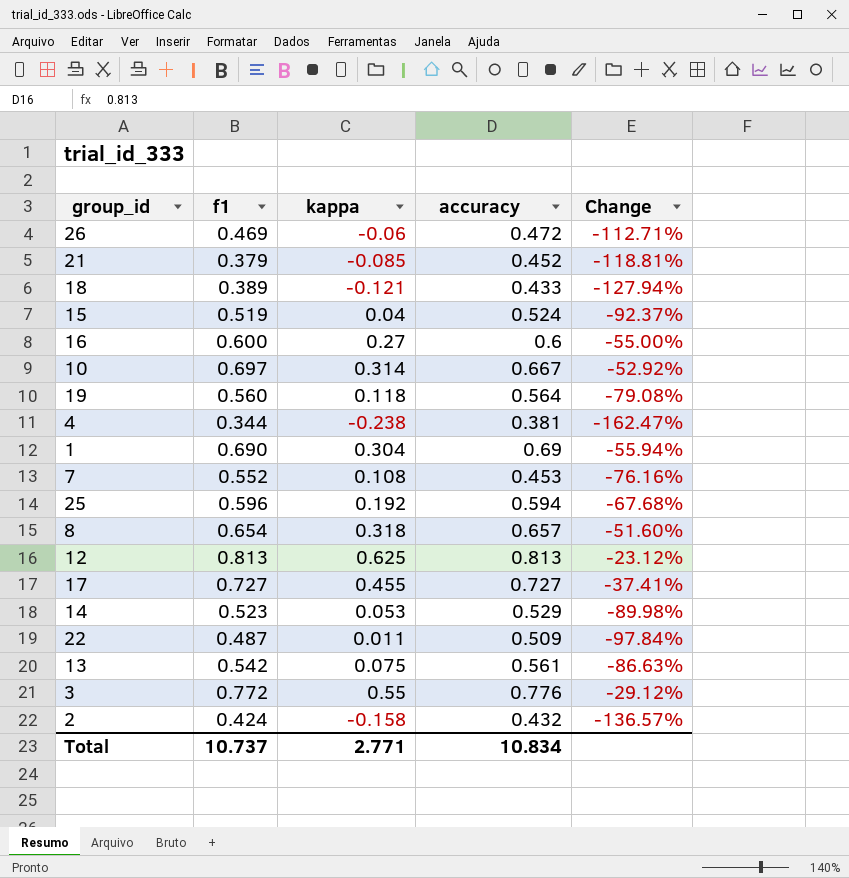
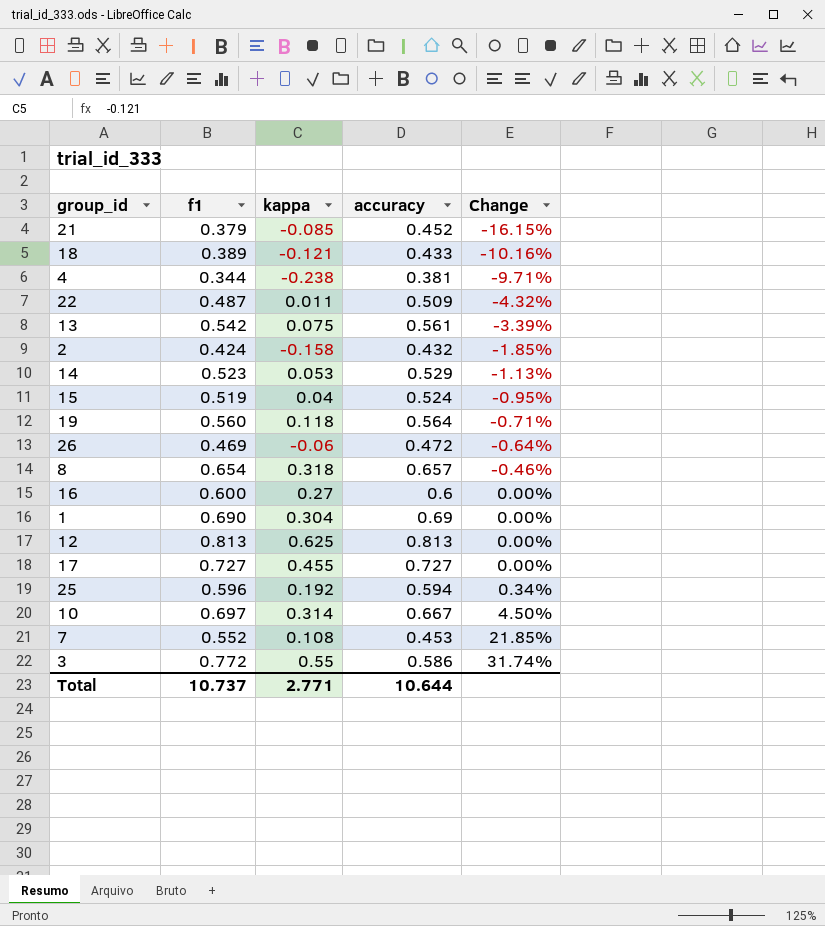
row order: none -> Change ascending
column Change | formula: ([kappa] - [accuracy]) / [accuracy] -> ([f1] - [accuracy]) / [accuracy]
3 | accuracy: 0.776 -> 0.586
Total | accuracy: 10.834 -> 10.644

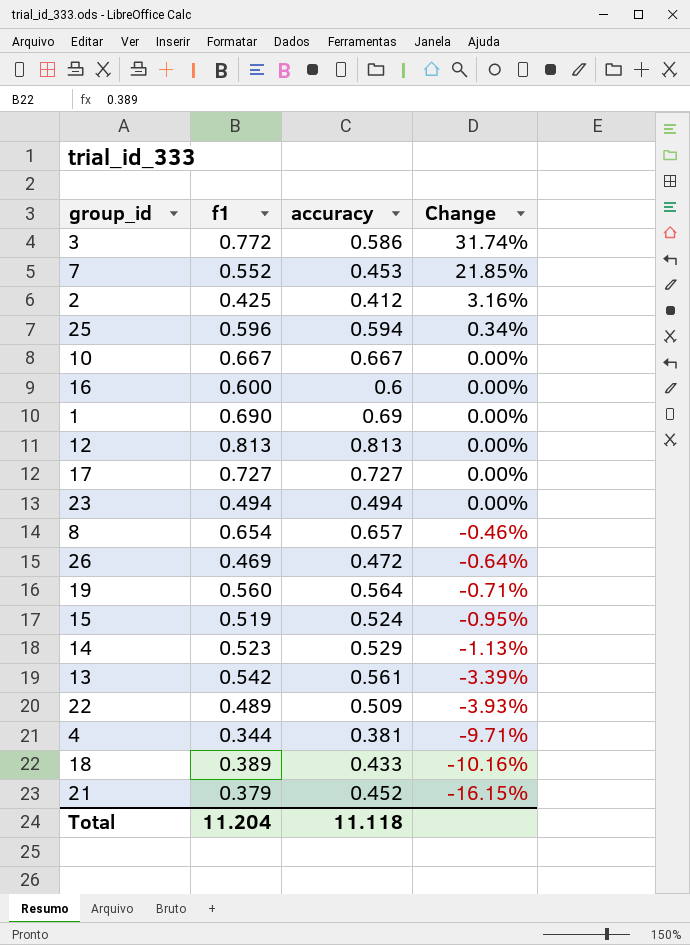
row order: Change ascending -> Change descending
column kappa | position: 3 -> none
2 | f1: 0.424 -> 0.425
2 | accuracy: 0.432 -> 0.412
2 | Change: -1.85% -> 3.16%
10 | f1: 0.697 -> 0.667
10 | Change: 4.50% -> 0.00%
row 23: none -> 0.494 | 0.494 | 0.00%
22 | f1: 0.487 -> 0.489
22 | Change: -4.32% -> -3.93%
Total | f1: 10.737 -> 11.204
Total | accuracy: 10.644 -> 11.118

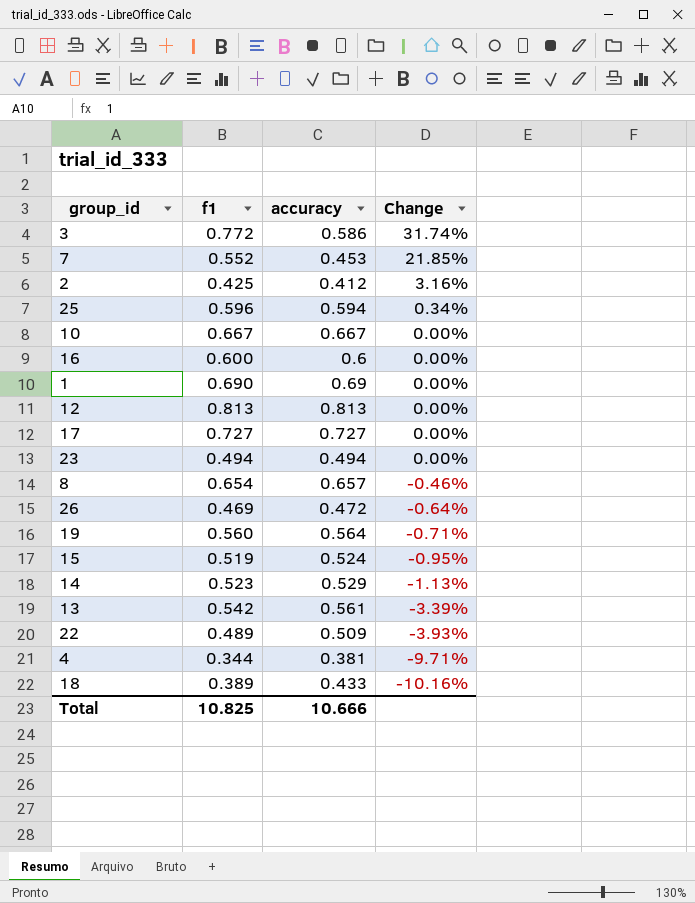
row 21: 0.379 | 0.452 | -16.15% -> none
Total | f1: 11.204 -> 10.825
Total | accuracy: 11.118 -> 10.666

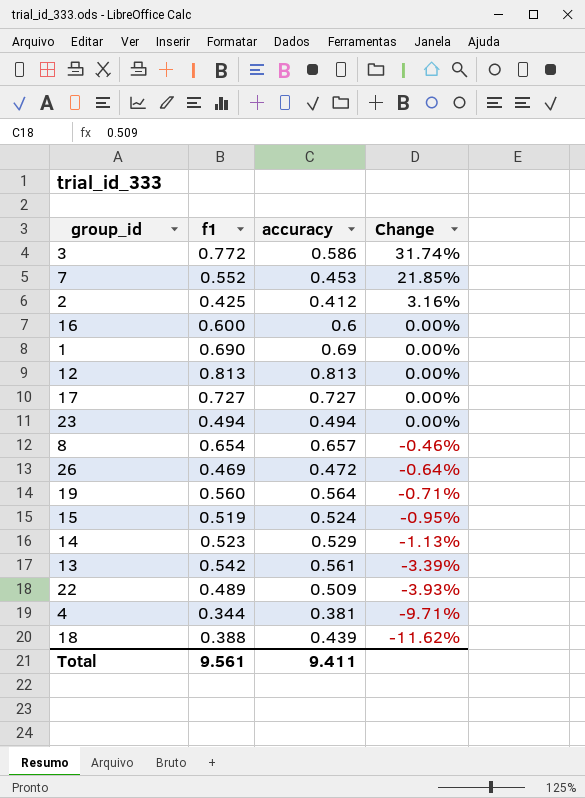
row 25: 0.596 | 0.594 | 0.34% -> none
row 10: 0.667 | 0.667 | 0.00% -> none
18 | f1: 0.389 -> 0.388
18 | accuracy: 0.433 -> 0.439
18 | Change: -10.16% -> -11.62%
Total | f1: 10.825 -> 9.561
Total | accuracy: 10.666 -> 9.411

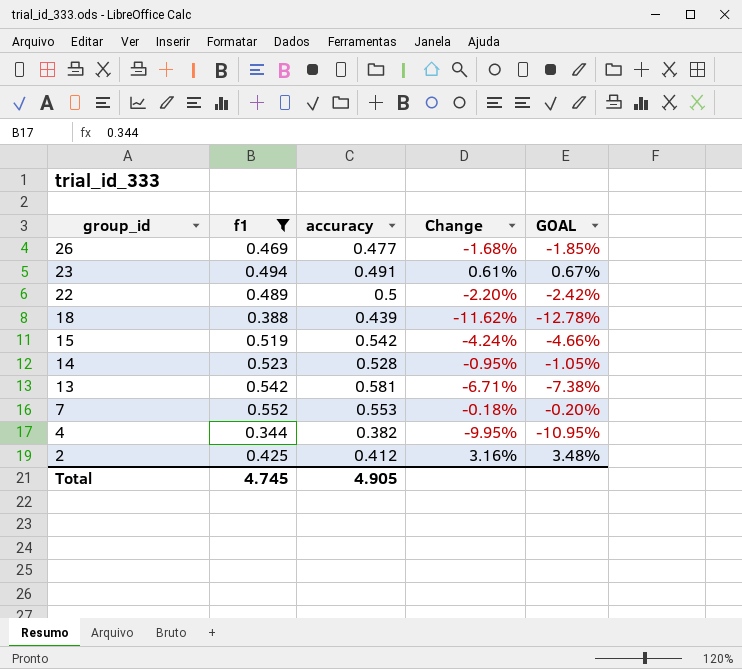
filter: none -> f1 <= 0.552
row order: Change descending -> group_id descending
column GOAL | formula: none -> [Change] * 1.1
26 | accuracy: 0.472 -> 0.477
26 | Change: -0.64% -> -1.68%
23 | accuracy: 0.494 -> 0.491
23 | Change: 0.00% -> 0.61%
22 | accuracy: 0.509 -> 0.5
22 | Change: -3.93% -> -2.20%
15 | accuracy: 0.524 -> 0.542
15 | Change: -0.95% -> -4.24%
14 | accuracy: 0.529 -> 0.528
14 | Change: -1.13% -> -0.95%
13 | accuracy: 0.561 -> 0.581
13 | Change: -3.39% -> -6.71%
7 | accuracy: 0.453 -> 0.553
7 | Change: 21.85% -> -0.18%
4 | accuracy: 0.381 -> 0.382
4 | Change: -9.71% -> -9.95%
Total | f1: 9.561 -> 4.745
Total | accuracy: 9.411 -> 4.905

